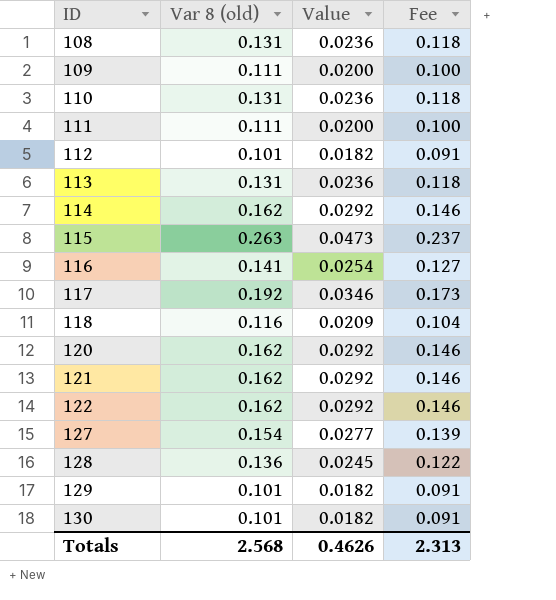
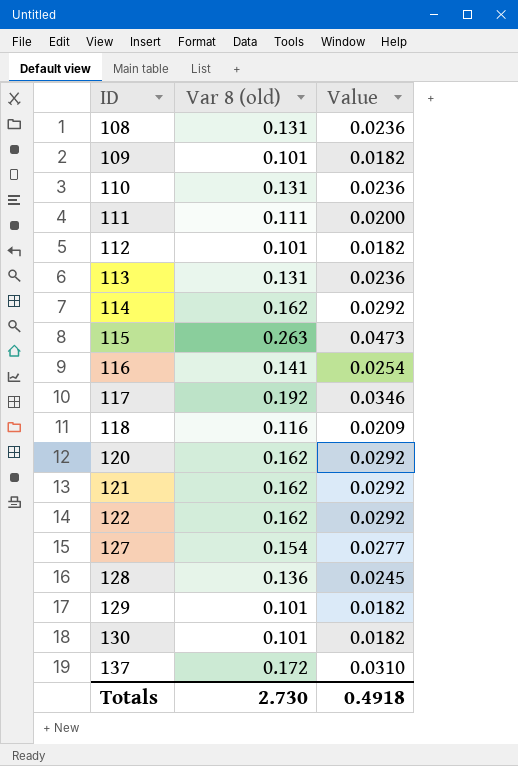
column Fee | formula: [Var 8 (old)] * 0.9 -> none
109 | Var 8 (old): 0.111 -> 0.101
109 | Value: 0.0200 -> 0.0182
row 137: none -> 0.172 | 0.0310
Totals | Var 8 (old): 2.568 -> 2.730
Totals | Value: 0.4626 -> 0.4918

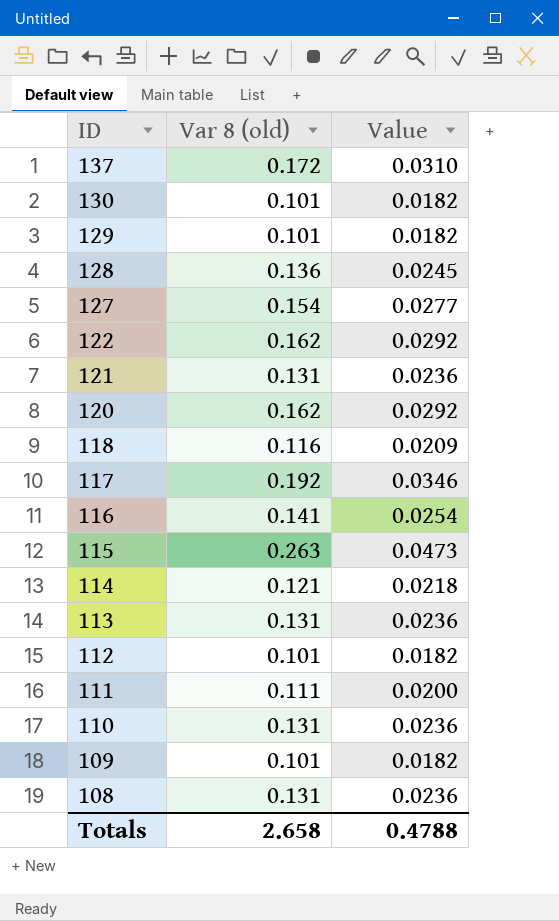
row order: ID ascending -> ID descending
121 | Var 8 (old): 0.162 -> 0.131
121 | Value: 0.0292 -> 0.0236
114 | Var 8 (old): 0.162 -> 0.121
114 | Value: 0.0292 -> 0.0218
Totals | Var 8 (old): 2.730 -> 2.658
Totals | Value: 0.4918 -> 0.4788

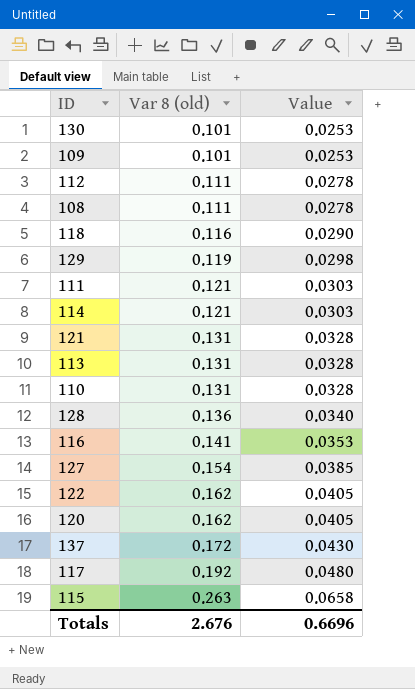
row order: ID descending -> Var 8 (old) ascending
column Value | formula: [Var 8 (old)] * 0.18 -> [Var 8 (old)] * 0.25
112 | Var 8 (old): 0.101 -> 0.111
108 | Var 8 (old): 0.131 -> 0.111
129 | Var 8 (old): 0.101 -> 0.119
111 | Var 8 (old): 0.111 -> 0.121
Totals | Var 8 (old): 2.658 -> 2.676
Totals | Value: 0.4788 -> 0.6696

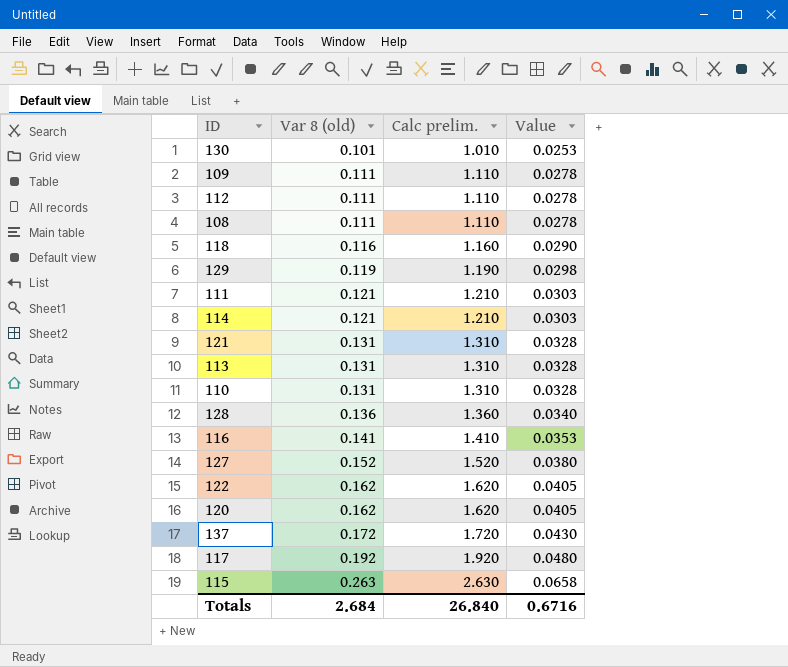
column Calc prelim. | formula: none -> [Var 8 (old)] * 10
109 | Var 8 (old): 0.101 -> 0.111
109 | Value: 0.0253 -> 0.0278
127 | Var 8 (old): 0.154 -> 0.152
127 | Value: 0.0385 -> 0.0380
Totals | Var 8 (old): 2.676 -> 2.684
Totals | Value: 0.6696 -> 0.6716

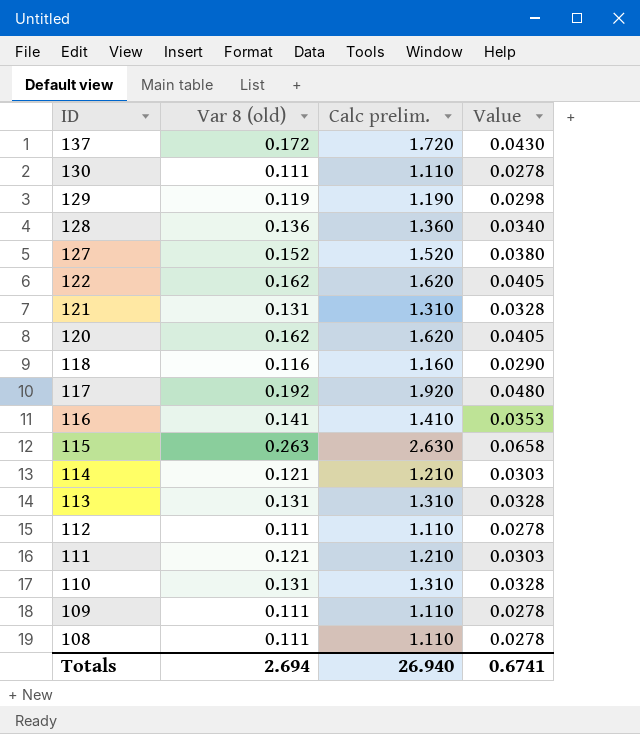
row order: Var 8 (old) ascending -> ID descending
130 | Var 8 (old): 0.101 -> 0.111
130 | Calc prelim.: 1.010 -> 1.110
130 | Value: 0.0253 -> 0.0278
Totals | Var 8 (old): 2.684 -> 2.694
Totals | Calc prelim.: 26.840 -> 26.940
Totals | Value: 0.6716 -> 0.6741

